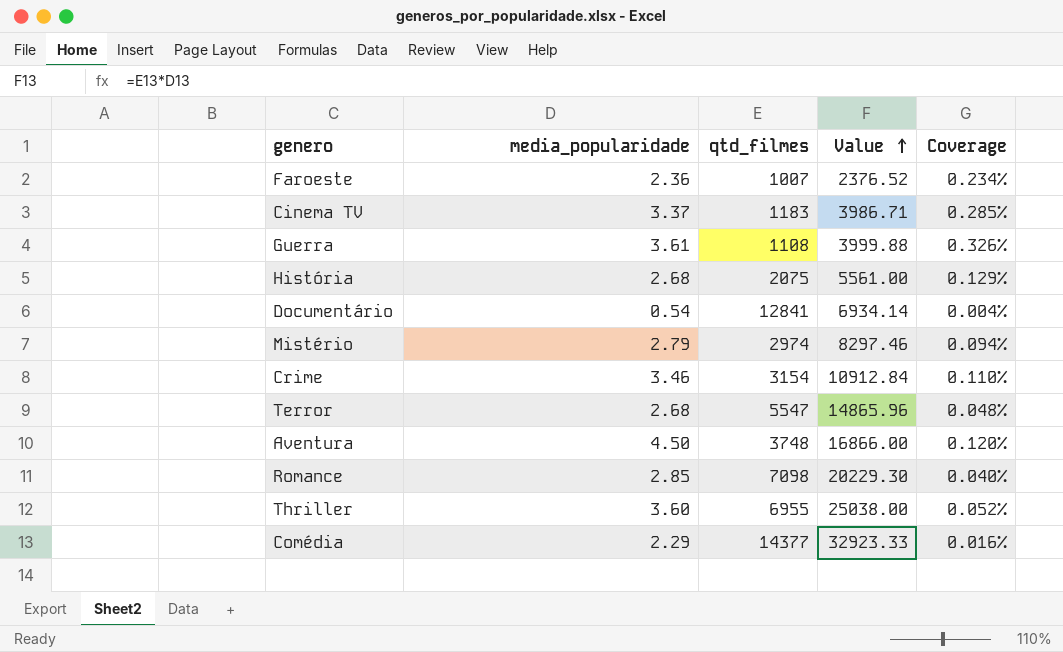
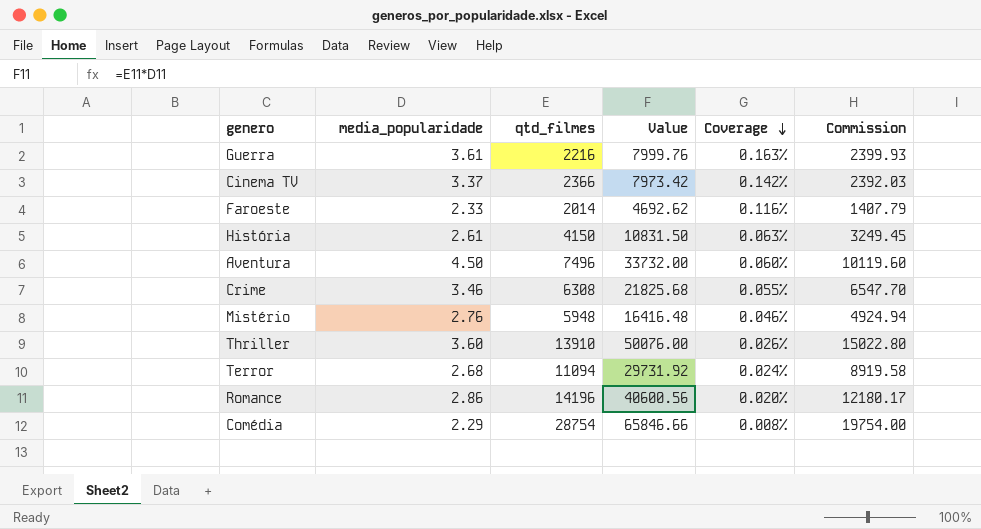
row order: Value ascending -> Coverage descending
column Commission | formula: none -> [Value] * 0.3
row Documentário: 0.54 | 12841 | 6934.14 | 0.004% -> none
Guerra | qtd_filmes: 1108 -> 2216
Guerra | Value: 3999.88 -> 7999.76
Guerra | Coverage: 0.326% -> 0.163%
Cinema TV | qtd_filmes: 1183 -> 2366
Cinema TV | Value: 3986.71 -> 7973.42
Cinema TV | Coverage: 0.285% -> 0.142%
Faroeste | media_popularidade: 2.36 -> 2.33
Faroeste | qtd_filmes: 1007 -> 2014
Faroeste | Value: 2376.52 -> 4692.62
Faroeste | Coverage: 0.234% -> 0.116%
História | media_popularidade: 2.68 -> 2.61
História | qtd_filmes: 2075 -> 4150
História | Value: 5561.00 -> 10831.50
História | Coverage: 0.129% -> 0.063%
Aventura | qtd_filmes: 3748 -> 7496
Aventura | Value: 16866.00 -> 33732.00
Aventura | Coverage: 0.120% -> 0.060%
Crime | qtd_filmes: 3154 -> 6308
Crime | Value: 10912.84 -> 21825.68
Crime | Coverage: 0.110% -> 0.055%
Mistério | media_popularidade: 2.79 -> 2.76
Mistério | qtd_filmes: 2974 -> 5948
Mistério | Value: 8297.46 -> 16416.48
Mistério | Coverage: 0.094% -> 0.046%
Thriller | qtd_filmes: 6955 -> 13910
Thriller | Value: 25038.00 -> 50076.00
Thriller | Coverage: 0.052% -> 0.026%
Terror | qtd_filmes: 5547 -> 11094
Terror | Value: 14865.96 -> 29731.92
Terror | Coverage: 0.048% -> 0.024%
Romance | media_popularidade: 2.85 -> 2.86
Romance | qtd_filmes: 7098 -> 14196
Romance | Value: 20229.30 -> 40600.56
Romance | Coverage: 0.040% -> 0.020%
Comédia | qtd_filmes: 14377 -> 28754
Comédia | Value: 32923.33 -> 65846.66
Comédia | Coverage: 0.016% -> 0.008%

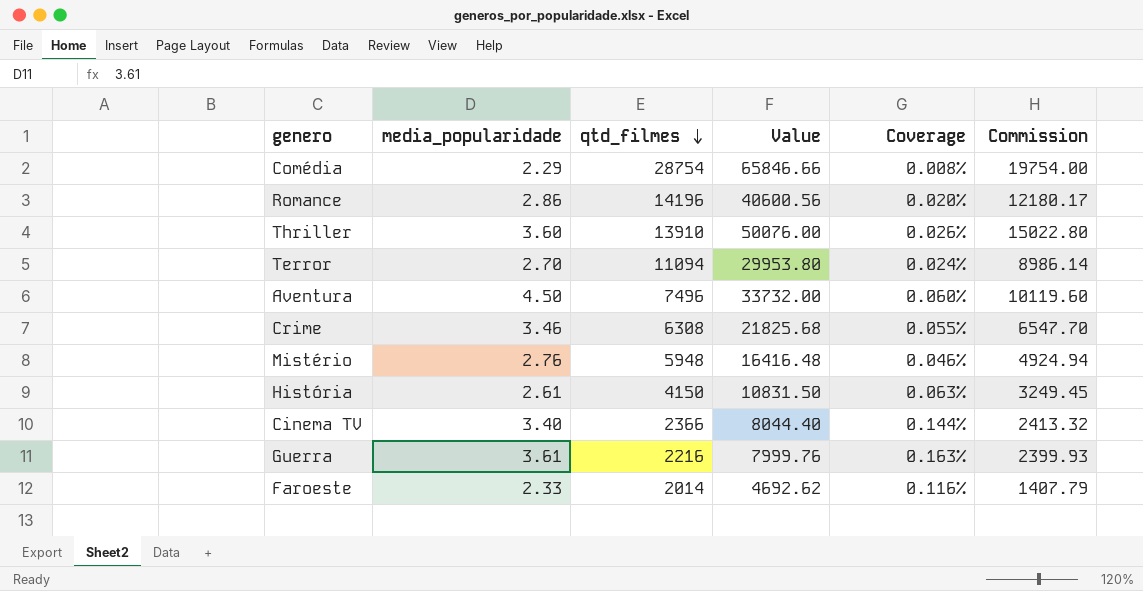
row order: Coverage descending -> qtd_filmes descending
Terror | media_popularidade: 2.68 -> 2.70
Terror | Value: 29731.92 -> 29953.80
Terror | Commission: 8919.58 -> 8986.14
Cinema TV | media_popularidade: 3.37 -> 3.40
Cinema TV | Value: 7973.42 -> 8044.40
Cinema TV | Coverage: 0.142% -> 0.144%
Cinema TV | Commission: 2392.03 -> 2413.32

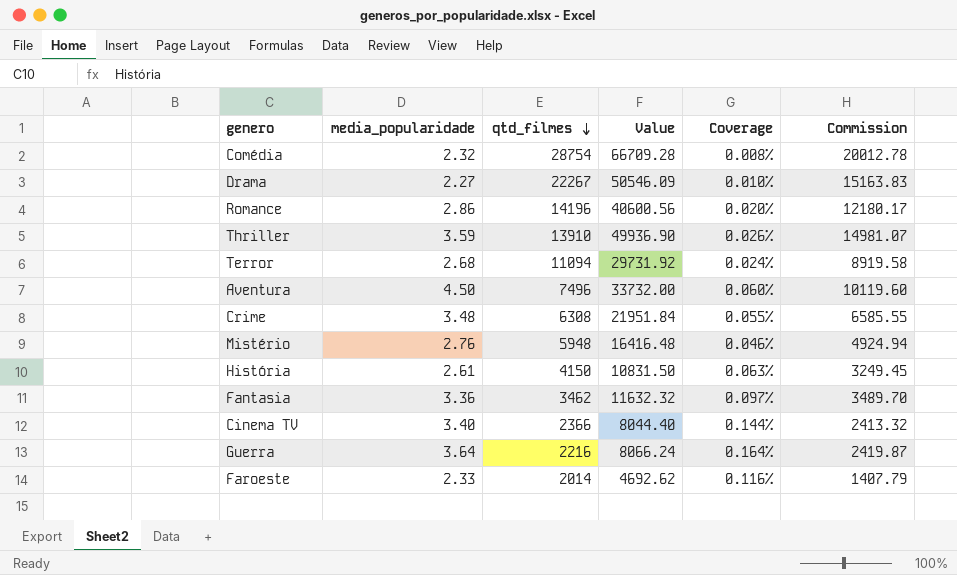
Comédia | media_popularidade: 2.29 -> 2.32
Comédia | Value: 65846.66 -> 66709.28
Comédia | Commission: 19754.00 -> 20012.78
row Drama: none -> 2.27 | 22267 | 50546.09 | 0.010% | 15163.83
Thriller | media_popularidade: 3.60 -> 3.59
Thriller | Value: 50076.00 -> 49936.90
Thriller | Commission: 15022.80 -> 14981.07
Terror | media_popularidade: 2.70 -> 2.68
Terror | Value: 29953.80 -> 29731.92
Terror | Commission: 8986.14 -> 8919.58
Crime | media_popularidade: 3.46 -> 3.48
Crime | Value: 21825.68 -> 21951.84
Crime | Commission: 6547.70 -> 6585.55
row Fantasia: none -> 3.36 | 3462 | 11632.32 | 0.097% | 3489.70
Guerra | media_popularidade: 3.61 -> 3.64
Guerra | Value: 7999.76 -> 8066.24
Guerra | Coverage: 0.163% -> 0.164%
Guerra | Commission: 2399.93 -> 2419.87

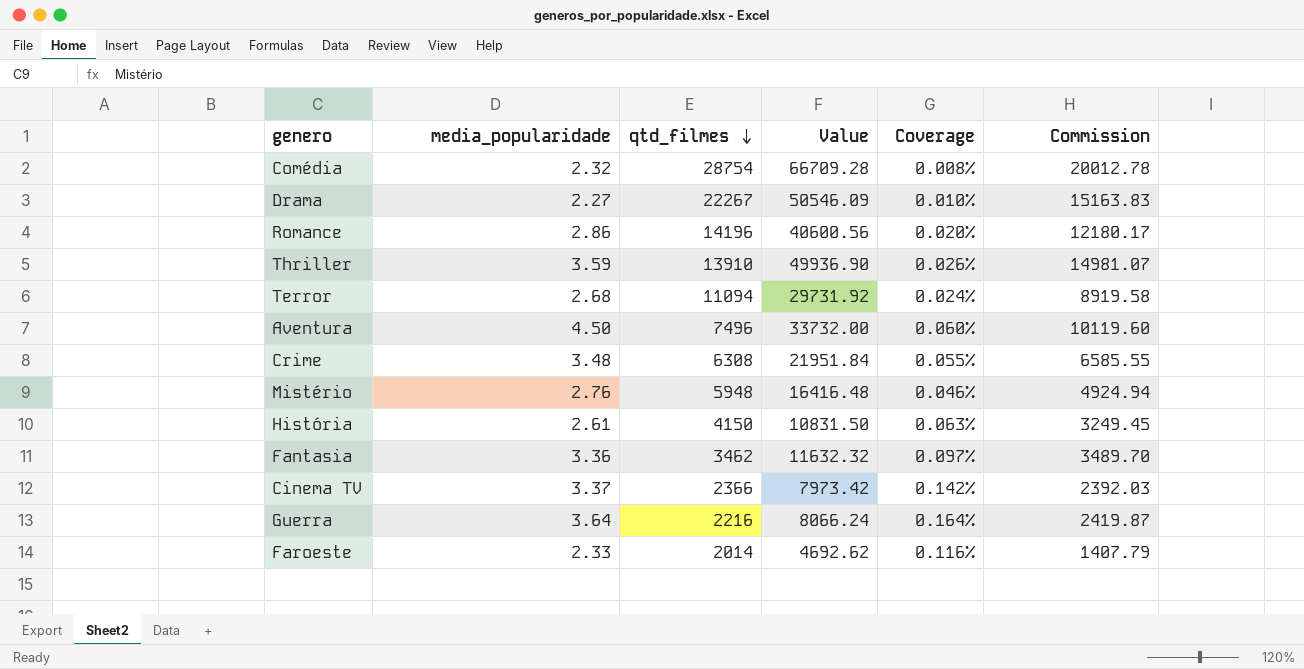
Cinema TV | media_popularidade: 3.40 -> 3.37
Cinema TV | Value: 8044.40 -> 7973.42
Cinema TV | Coverage: 0.144% -> 0.142%
Cinema TV | Commission: 2413.32 -> 2392.03

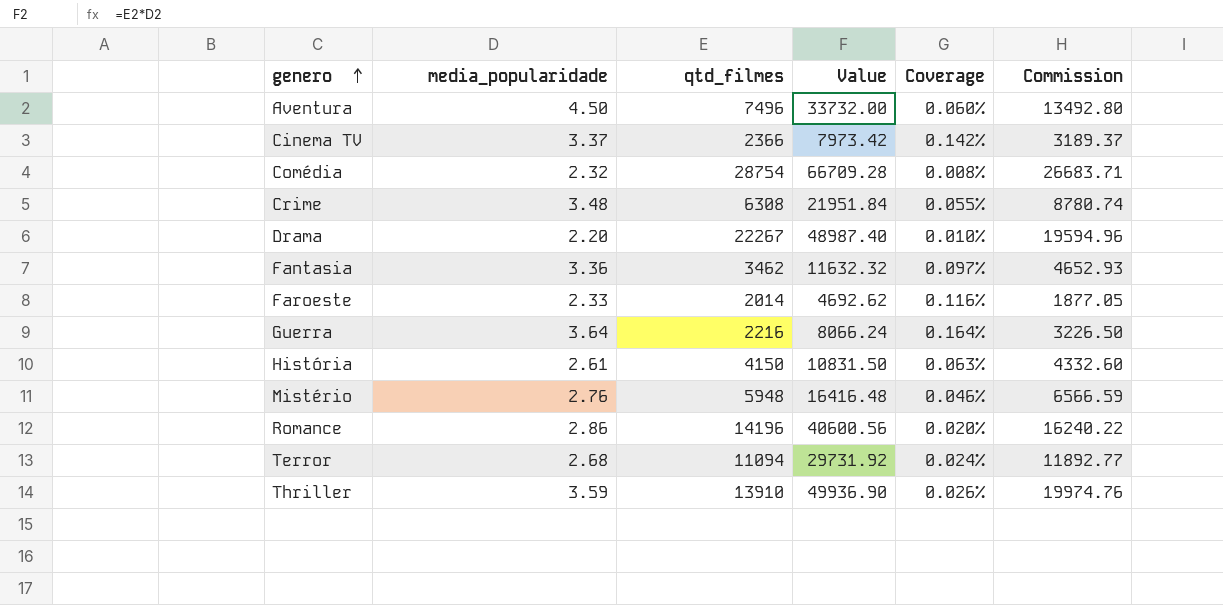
row order: qtd_filmes descending -> genero ascending
column Commission | formula: [Value] * 0.3 -> [Value] * 0.4
Drama | media_popularidade: 2.27 -> 2.20
Drama | Value: 50546.09 -> 48987.40

